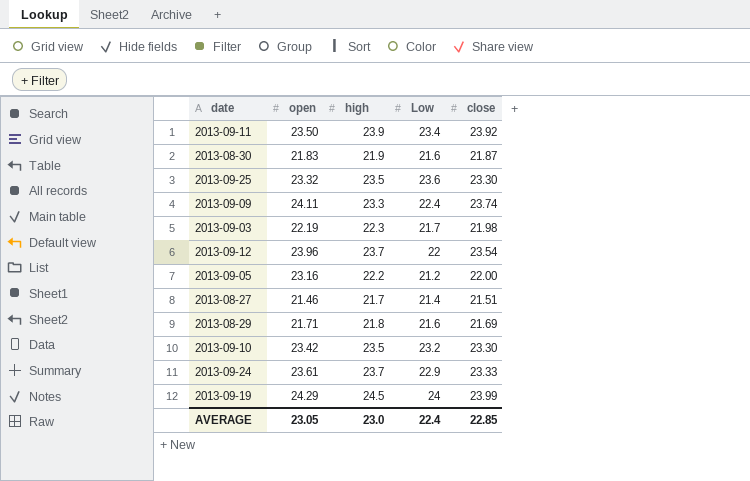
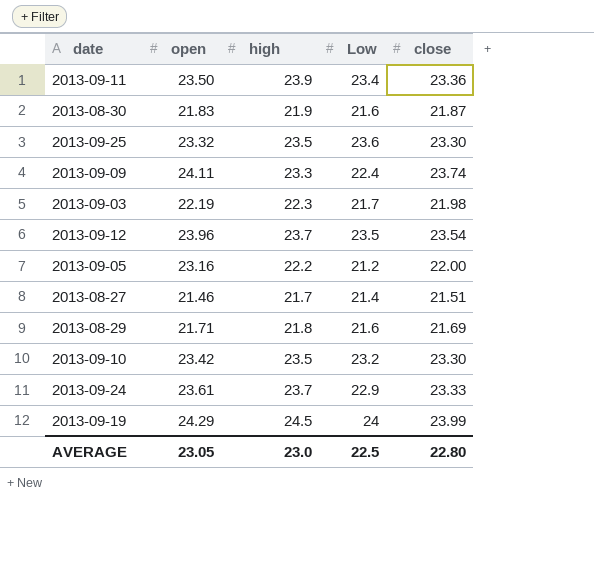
2013-09-11 | close: 23.92 -> 23.36
2013-09-12 | Low: 22 -> 23.5
AVERAGE | Low: 22.4 -> 22.5
AVERAGE | close: 22.85 -> 22.80

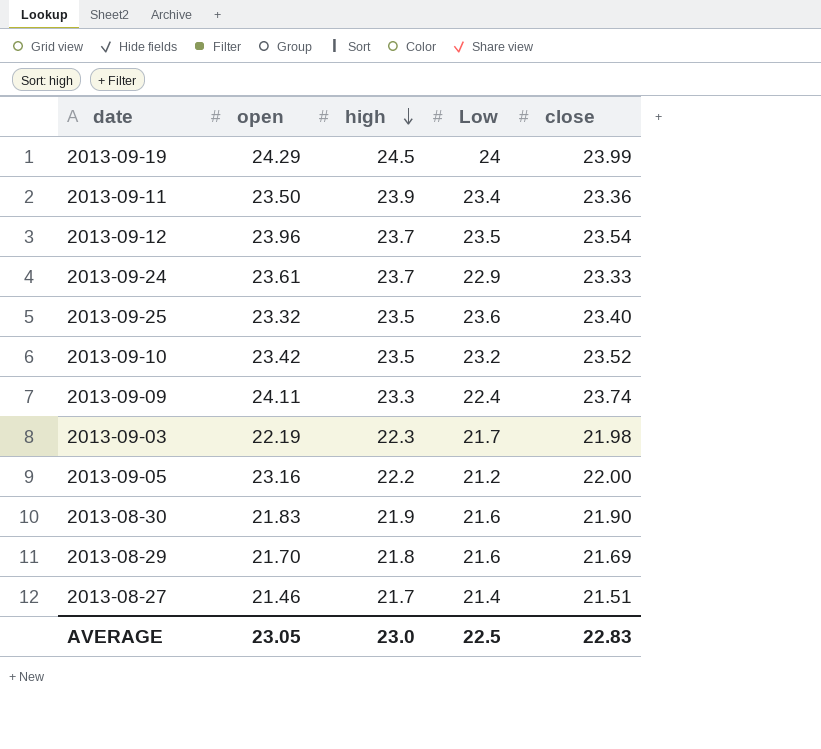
row order: none -> high descending
2013-09-25 | close: 23.30 -> 23.40
2013-09-10 | close: 23.30 -> 23.52
2013-08-30 | close: 21.87 -> 21.90
2013-08-29 | open: 21.71 -> 21.70
AVERAGE | close: 22.80 -> 22.83

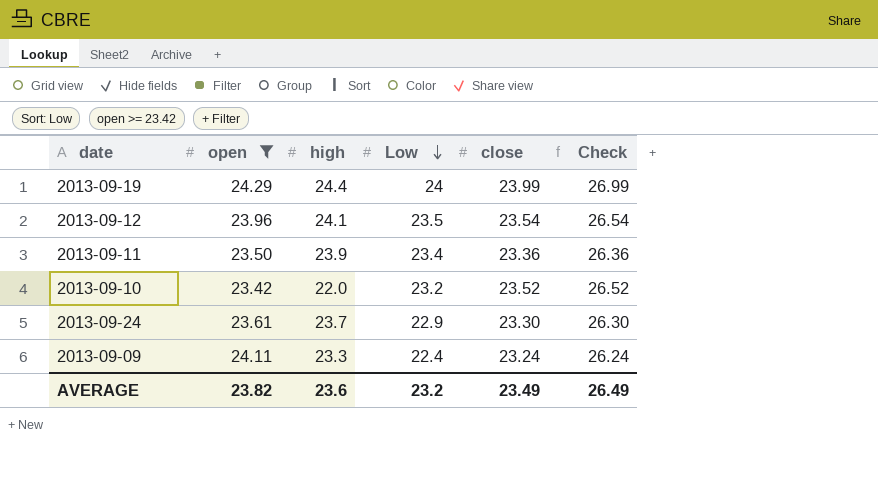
filter: none -> open >= 23.42
row order: high descending -> Low descending
column Check | formula: none -> [close] + 3
2013-09-19 | high: 24.5 -> 24.4
2013-09-12 | high: 23.7 -> 24.1
2013-09-10 | high: 23.5 -> 22.0
2013-09-24 | close: 23.33 -> 23.30
2013-09-09 | close: 23.74 -> 23.24
AVERAGE | open: 23.05 -> 23.82
AVERAGE | high: 23.0 -> 23.6
AVERAGE | Low: 22.5 -> 23.2
AVERAGE | close: 22.83 -> 23.49

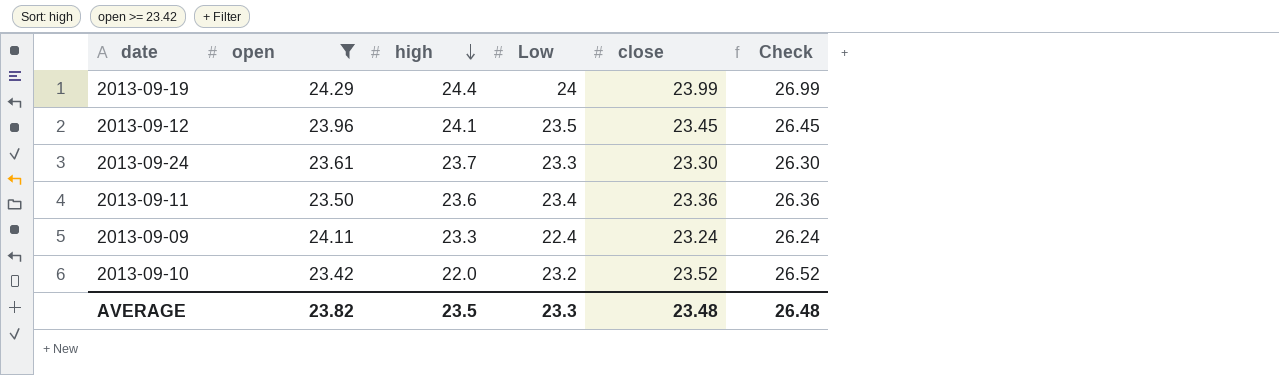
row order: Low descending -> high descending
2013-09-12 | close: 23.54 -> 23.45
2013-09-12 | Check: 26.54 -> 26.45
2013-09-24 | Low: 22.9 -> 23.3
2013-09-11 | high: 23.9 -> 23.6
AVERAGE | high: 23.6 -> 23.5
AVERAGE | Low: 23.2 -> 23.3
AVERAGE | close: 23.49 -> 23.48
AVERAGE | Check: 26.49 -> 26.48

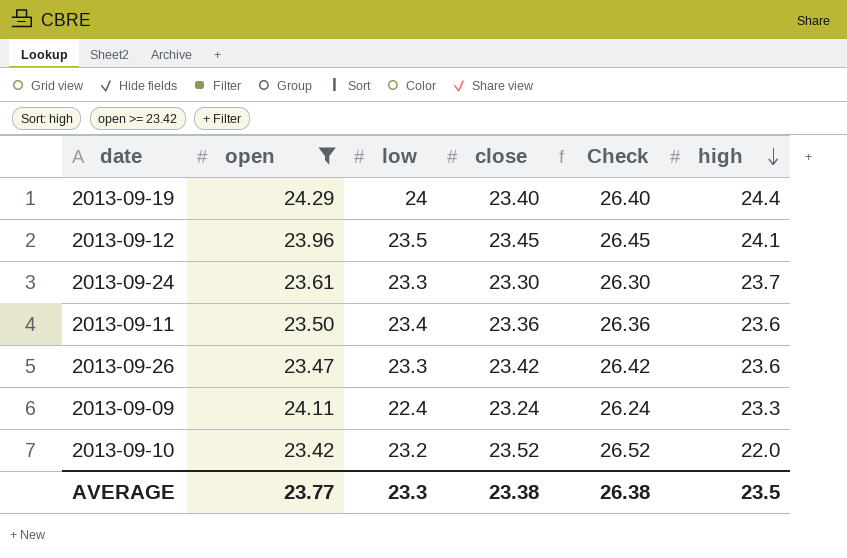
column name: Low -> low
column high | position: 3 -> 6
2013-09-19 | close: 23.99 -> 23.40
2013-09-19 | Check: 26.99 -> 26.40
row 2013-09-26: none -> 23.47 | 23.3 | 23.42 | 26.42 | 23.6
AVERAGE | open: 23.82 -> 23.77
AVERAGE | close: 23.48 -> 23.38
AVERAGE | Check: 26.48 -> 26.38

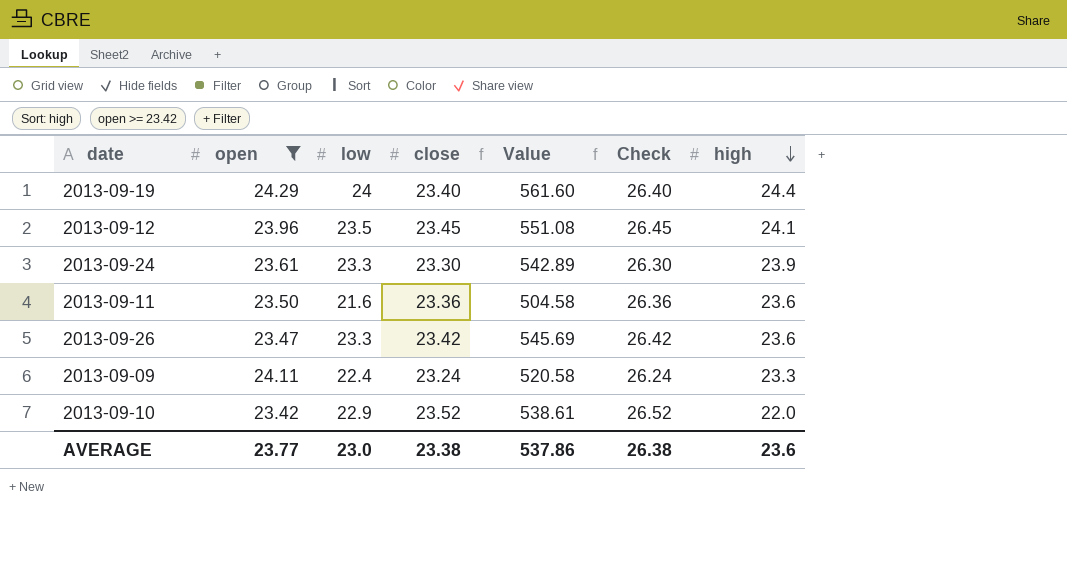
column Value | formula: none -> [low] * [close]
2013-09-24 | high: 23.7 -> 23.9
2013-09-11 | low: 23.4 -> 21.6
2013-09-10 | low: 23.2 -> 22.9
AVERAGE | low: 23.3 -> 23.0
AVERAGE | high: 23.5 -> 23.6

